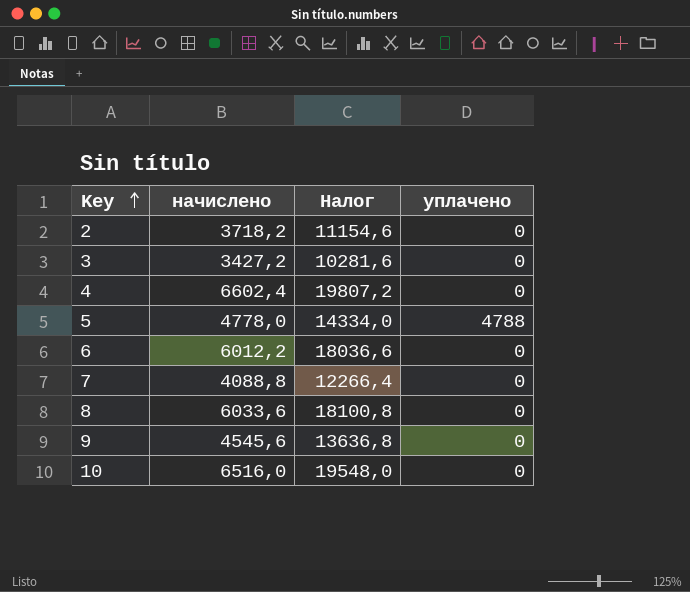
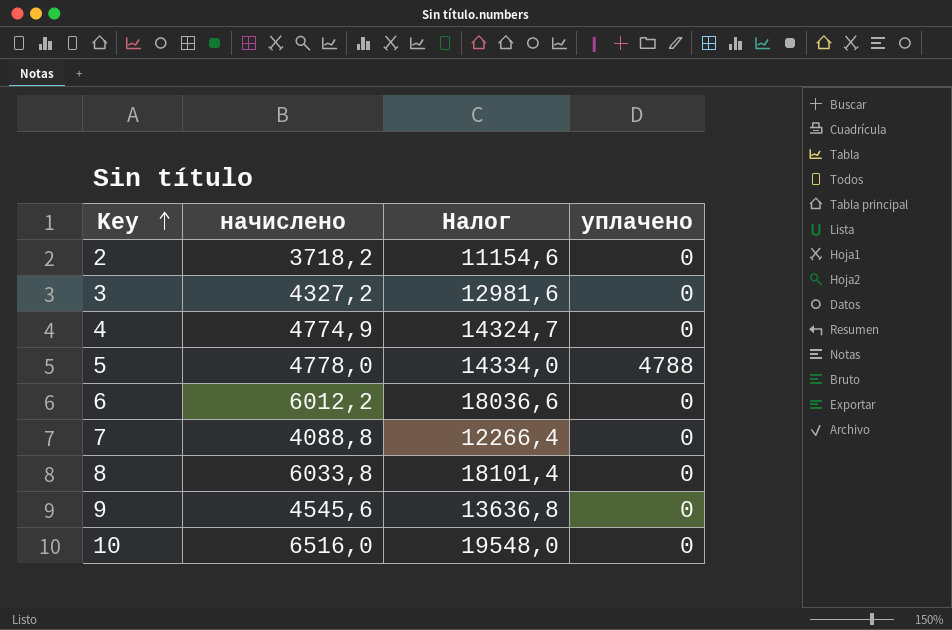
3 | начислено: 3427,2 -> 4327,2
3 | Налог: 10281,6 -> 12981,6
4 | начислено: 6602,4 -> 4774,9
4 | Налог: 19807,2 -> 14324,7
8 | начислено: 6033,6 -> 6033,8
8 | Налог: 18100,8 -> 18101,4

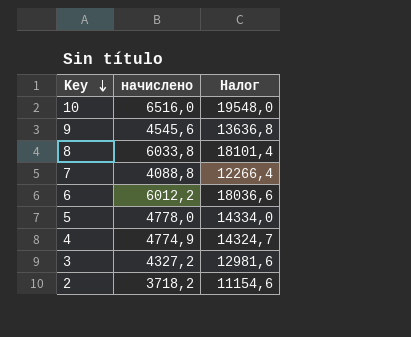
row order: Key ascending -> Key descending
column уплачено | position: 4 -> none

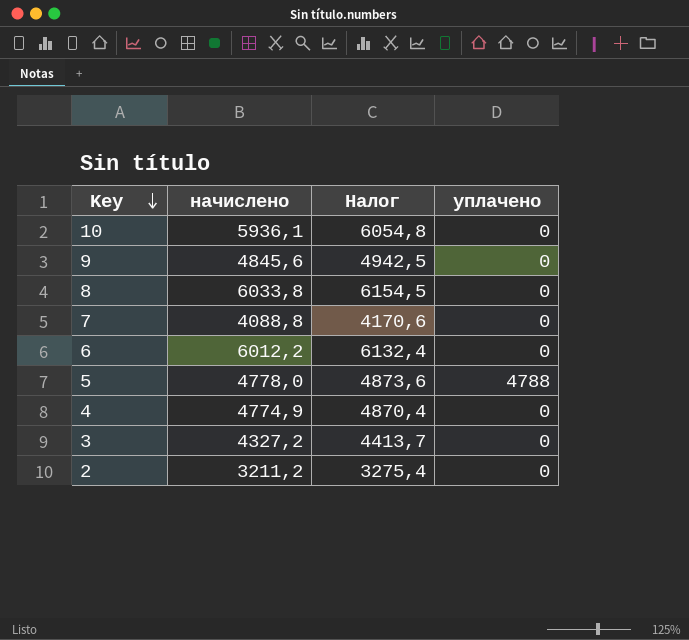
column Налог | formula: [начислено] * 3 -> [начислено] * 1,02
column уплачено | position: none -> 4
10 | начислено: 6516,0 -> 5936,1
9 | начислено: 4545,6 -> 4845,6
2 | начислено: 3718,2 -> 3211,2

